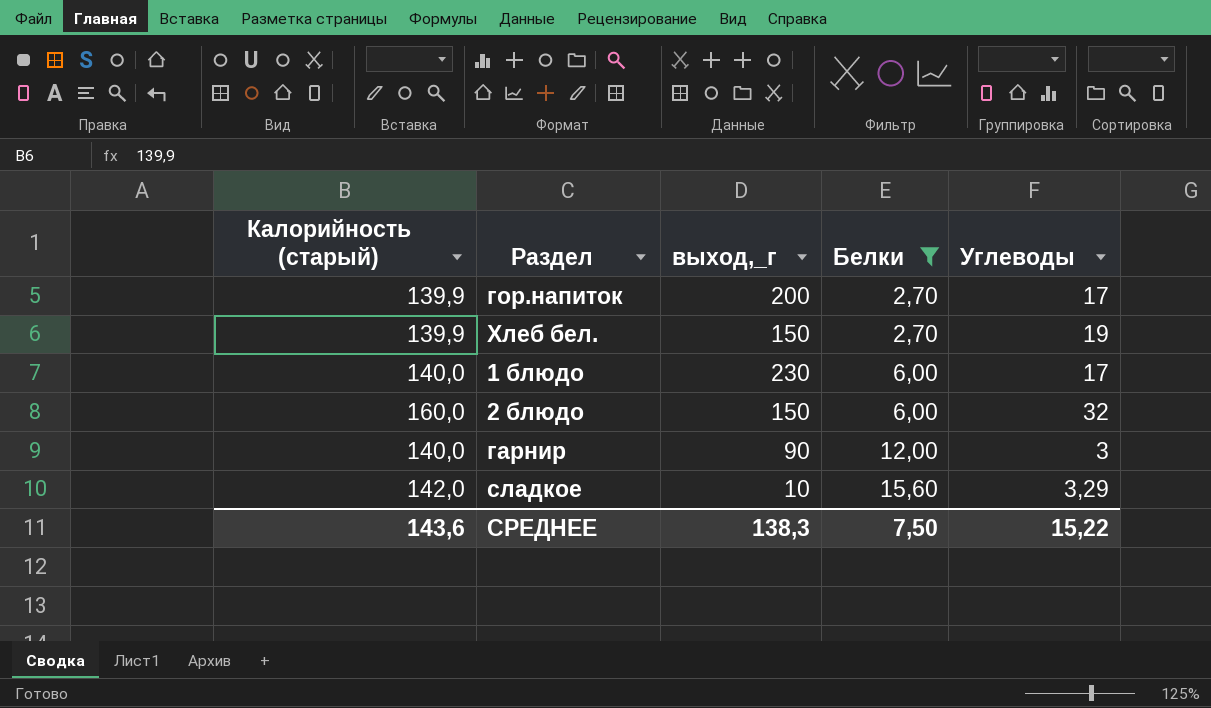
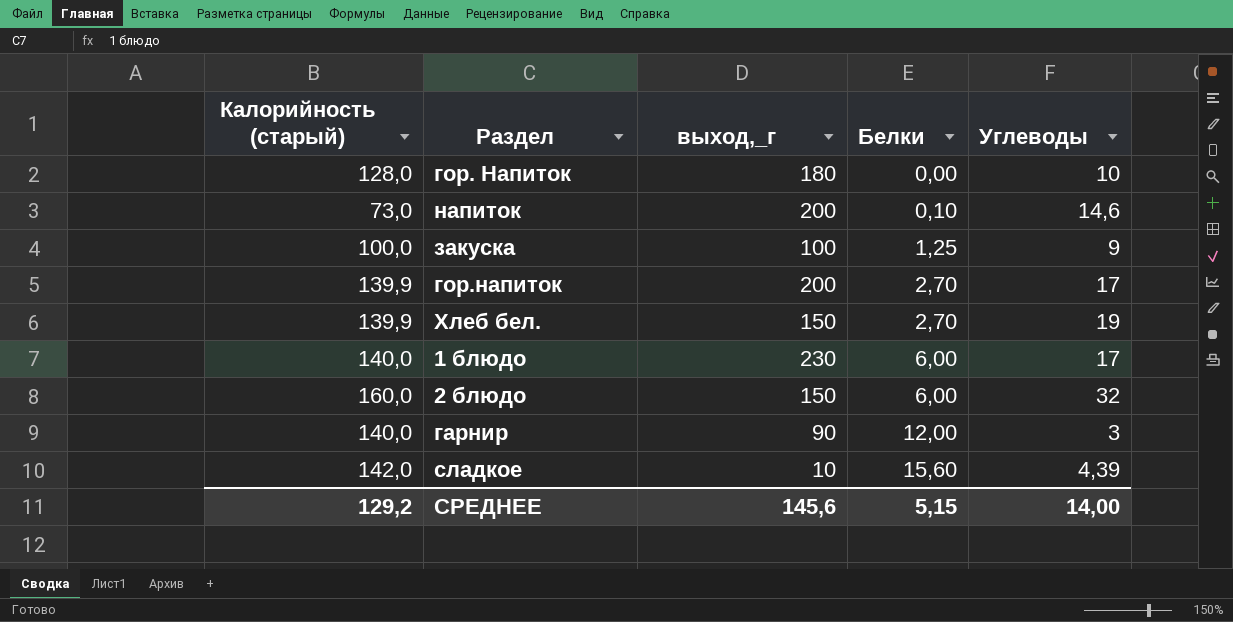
filter: Белки >= 2,70 -> none
сладкое | Углеводы: 3,29 -> 4,39
СРЕДНЕЕ | Калорийность (старый): 143,6 -> 129,2
СРЕДНЕЕ | выход,_г: 138,3 -> 145,6
СРЕДНЕЕ | Белки: 7,50 -> 5,15
СРЕДНЕЕ | Углеводы: 15,22 -> 14,00

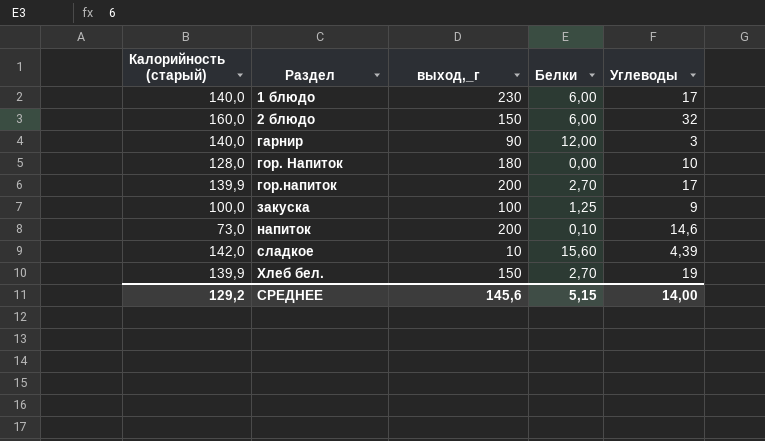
row order: Белки ascending -> Раздел ascending

